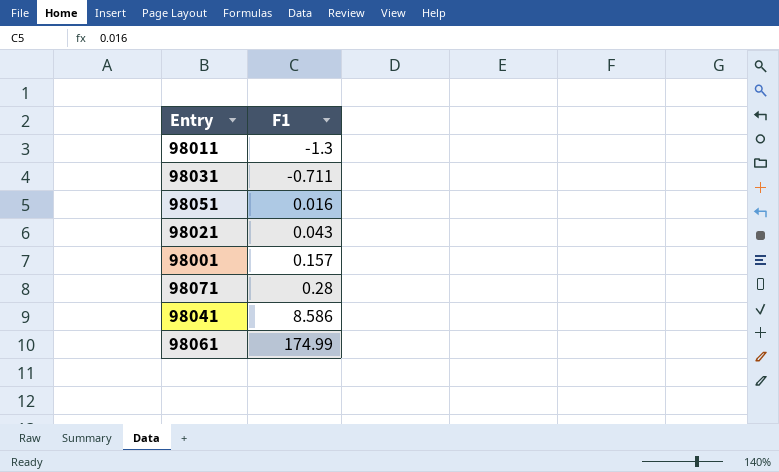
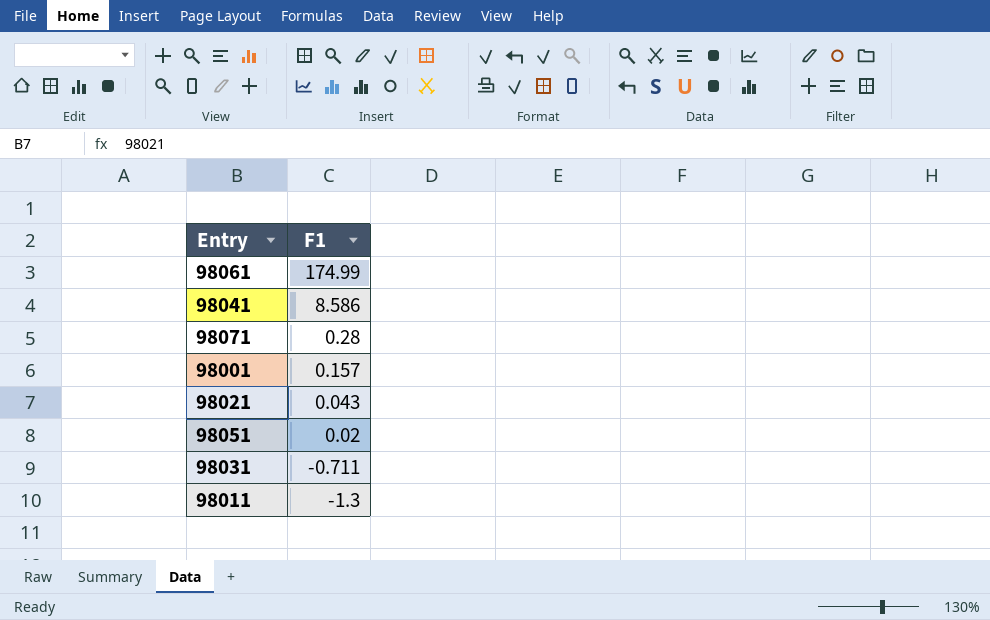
row order: F1 ascending -> F1 descending
98051 | F1: 0.016 -> 0.02

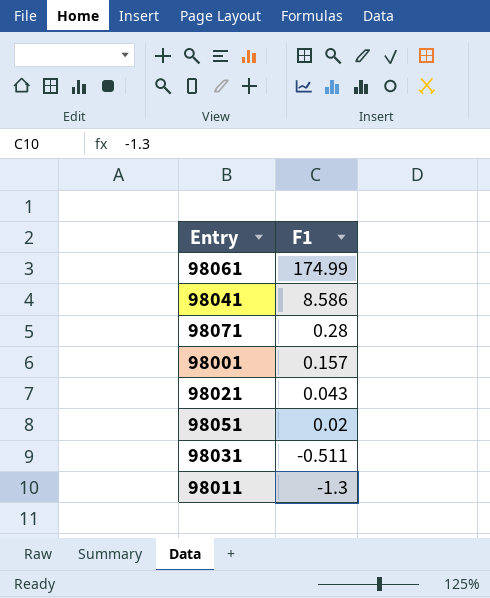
98031 | F1: -0.711 -> -0.511

